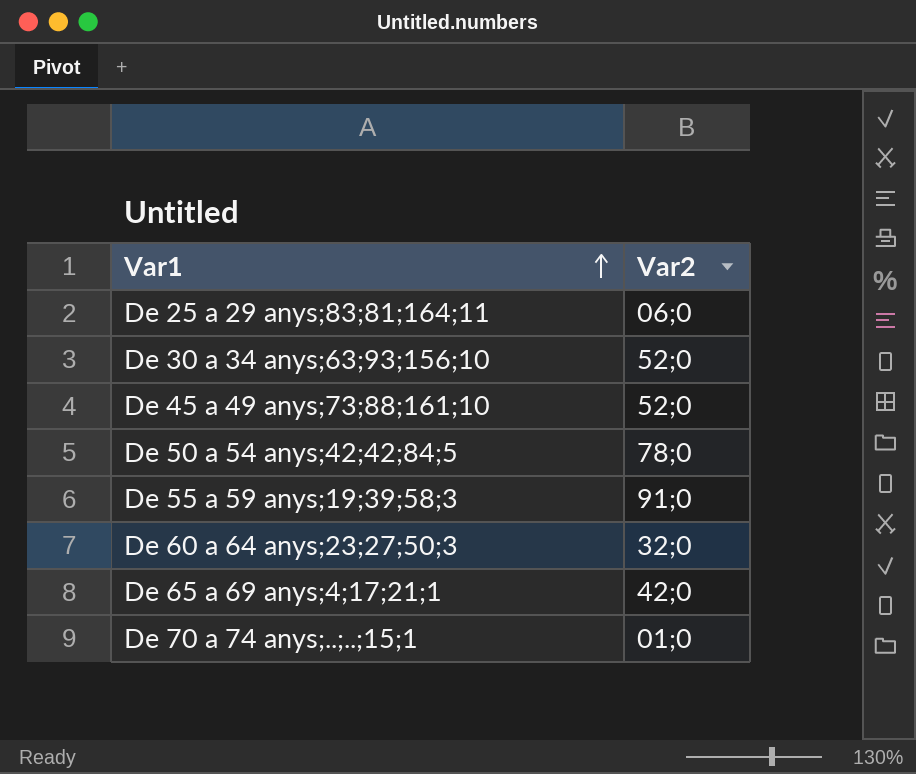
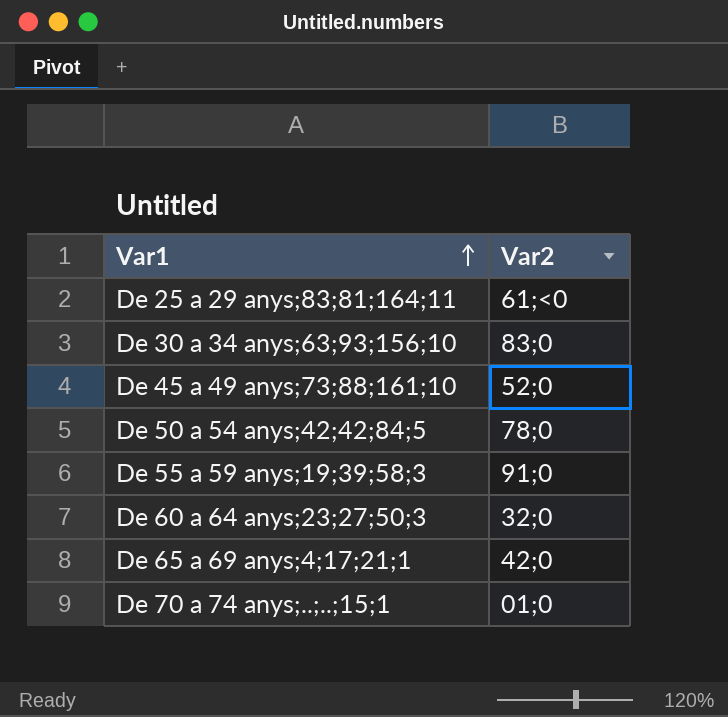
De 25 a 29 anys;83;81;164;11 | Var2: 06;0 -> 61;<0
De 30 a 34 anys;63;93;156;10 | Var2: 52;0 -> 83;0

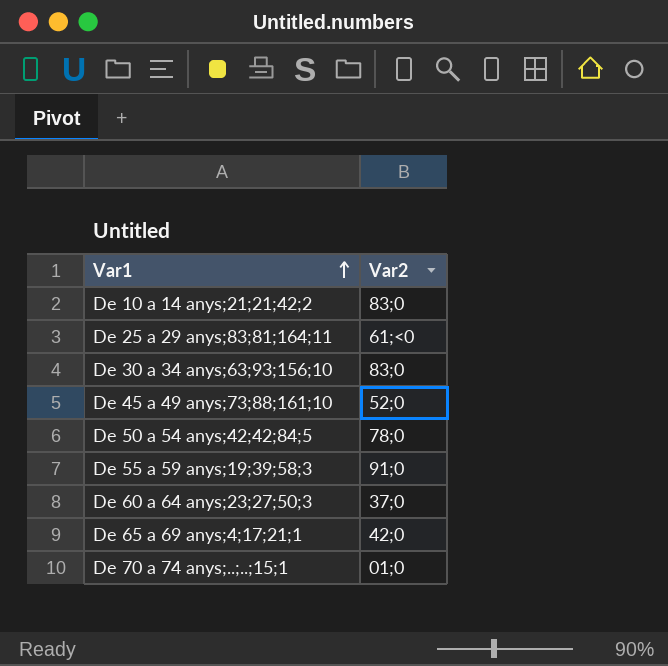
row De 10 a 14 anys;21;21;42;2: none -> 83;0
De 60 a 64 anys;23;27;50;3 | Var2: 32;0 -> 37;0

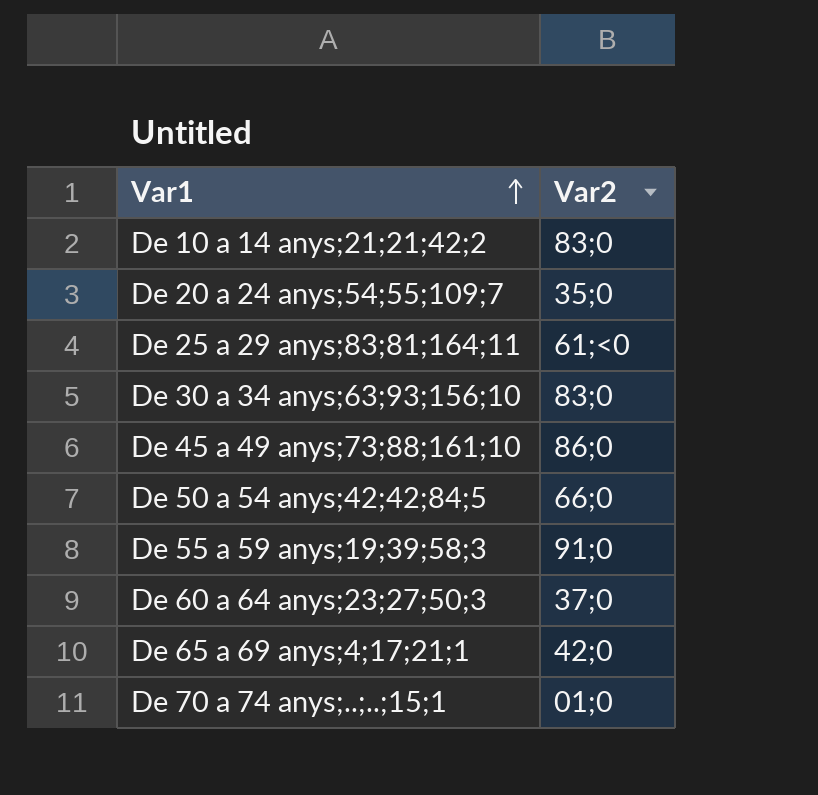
row De 20 a 24 anys;54;55;109;7: none -> 35;0
De 45 a 49 anys;73;88;161;10 | Var2: 52;0 -> 86;0
De 50 a 54 anys;42;42;84;5 | Var2: 78;0 -> 66;0

